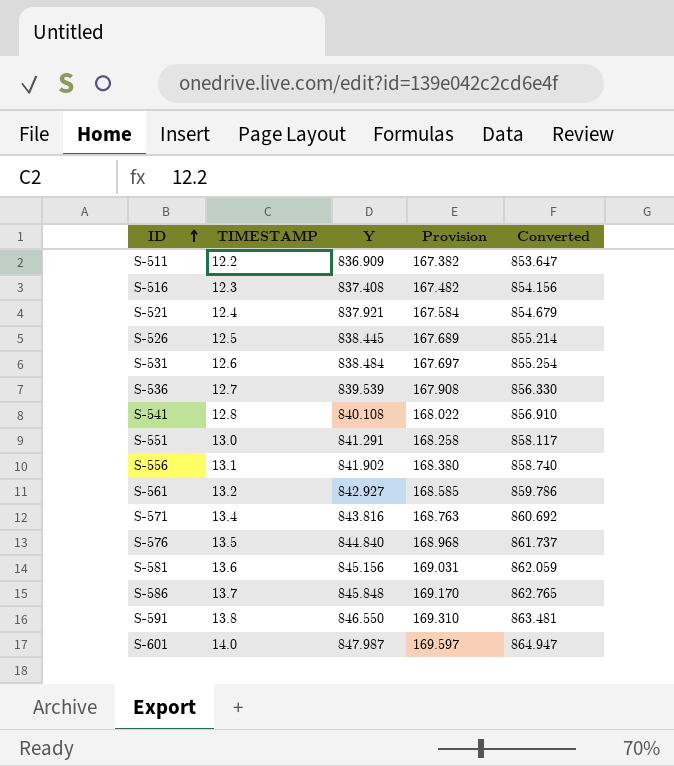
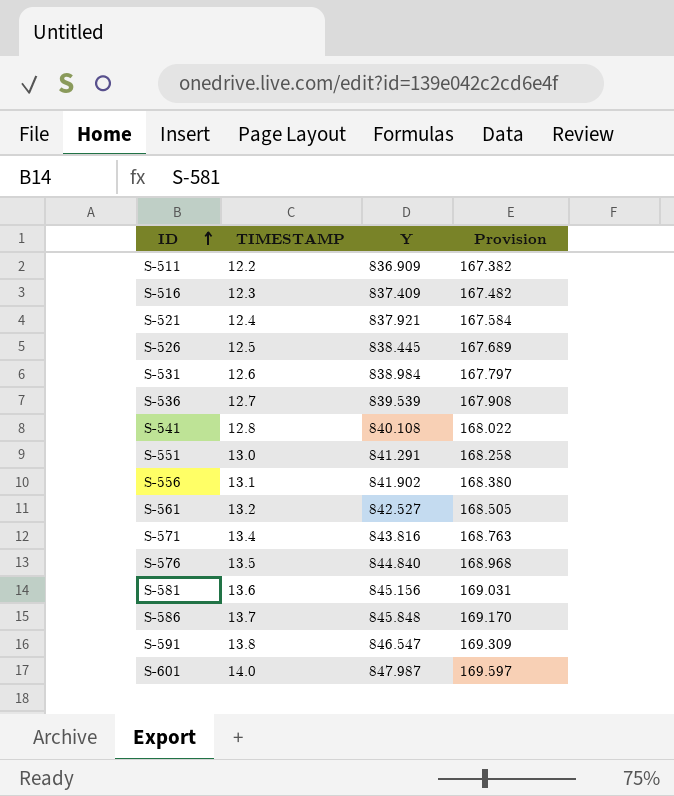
column Converted | formula: [Y] * 1.02 -> none
S-516 | Y: 837.408 -> 837.409
S-531 | Y: 838.484 -> 838.984
S-531 | Provision: 167.697 -> 167.797
S-561 | Y: 842.927 -> 842.527
S-561 | Provision: 168.585 -> 168.505
S-591 | Y: 846.550 -> 846.547
S-591 | Provision: 169.310 -> 169.309

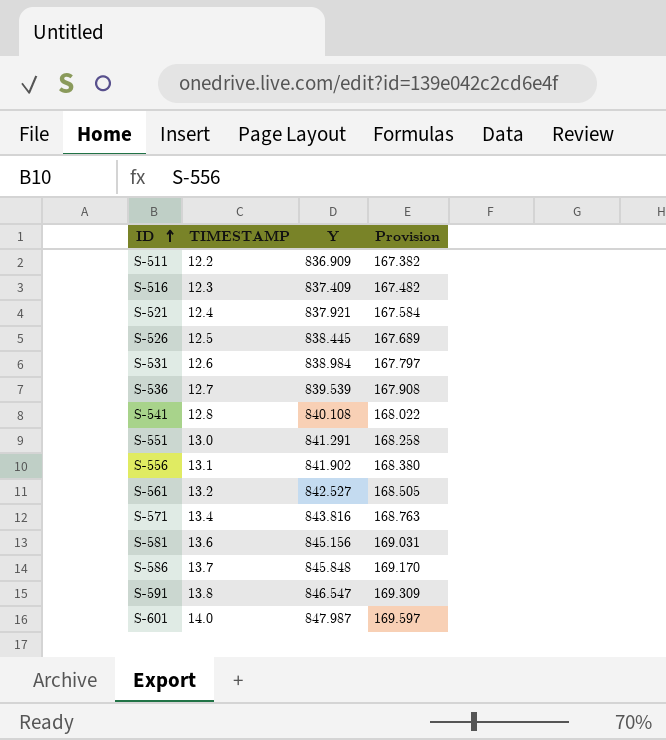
row S-576: 13.5 | 844.840 | 168.968 -> none

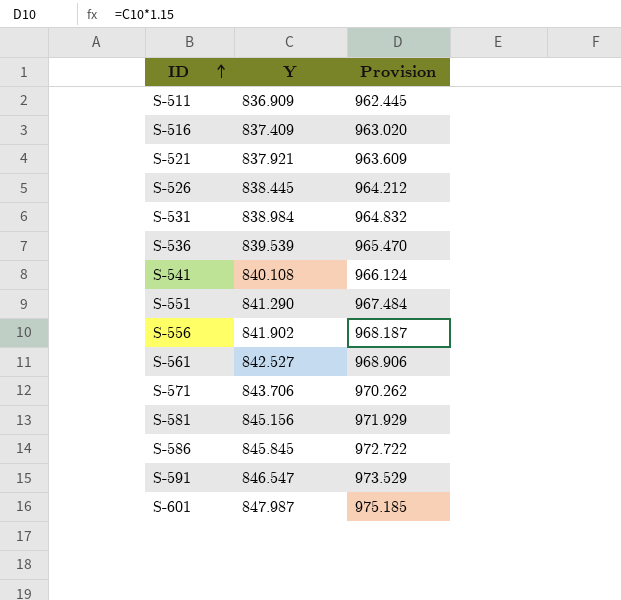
column TIMESTAMP | position: 2 -> none
column Provision | formula: [Y] * 0.2 -> [Y] * 1.15
S-551 | Y: 841.291 -> 841.290
S-571 | Y: 843.816 -> 843.706
S-586 | Y: 845.848 -> 845.845

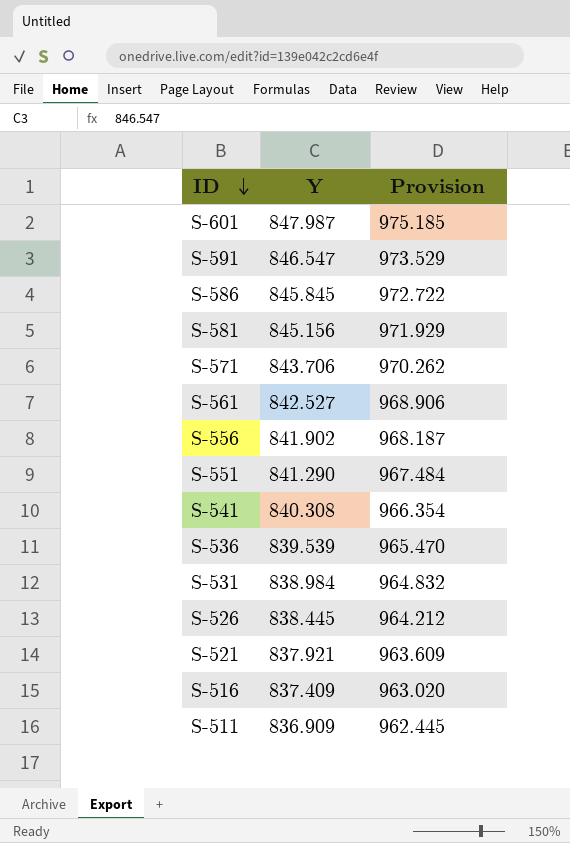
row order: ID ascending -> ID descending
S-541 | Y: 840.108 -> 840.308
S-541 | Provision: 966.124 -> 966.354

